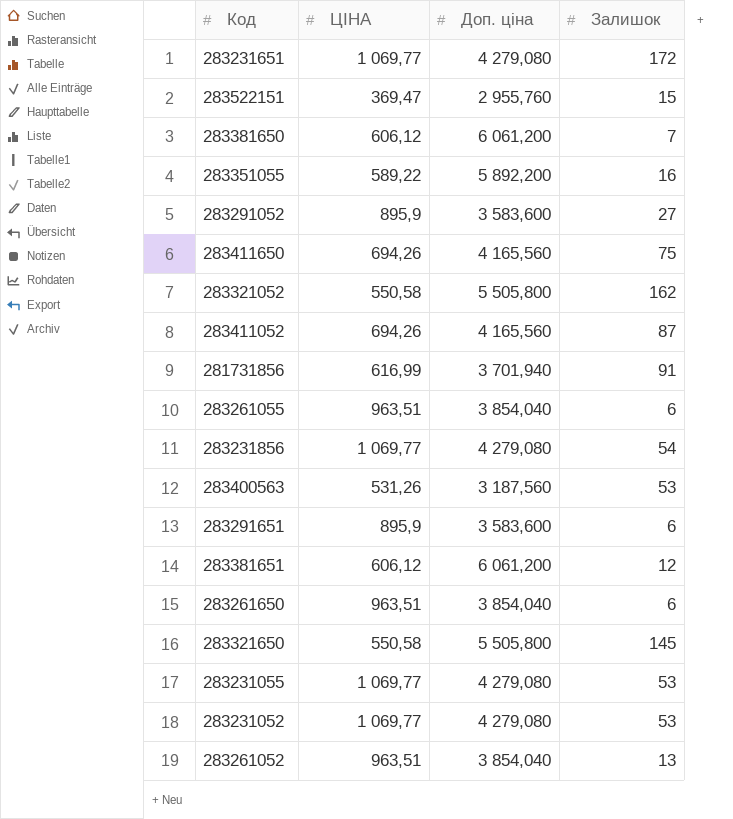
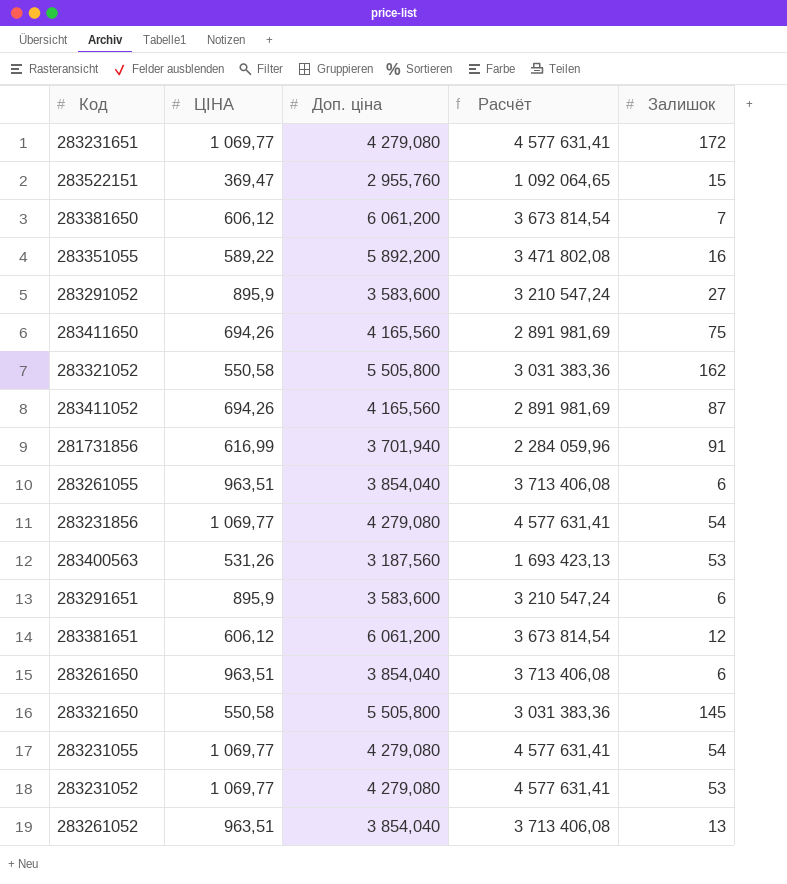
column Расчёт | formula: none -> [ЦІНА] * [Доп. ціна]
283231055 | Залишок: 53 -> 54

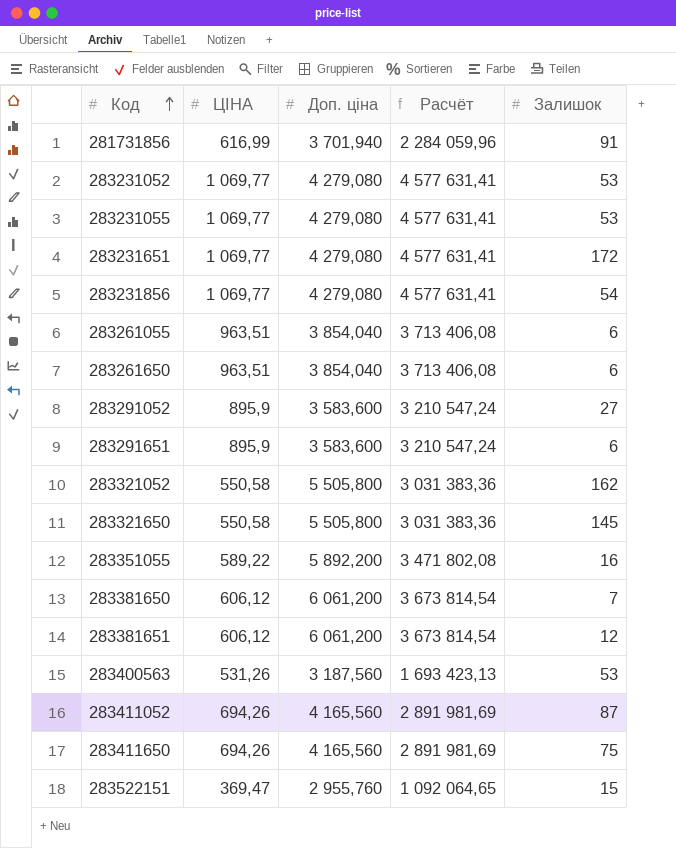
row order: none -> Код ascending
row 283261052: 963,51 | 3 854,040 | 3 713 406,08 | 13 -> none
283231055 | Залишок: 54 -> 53

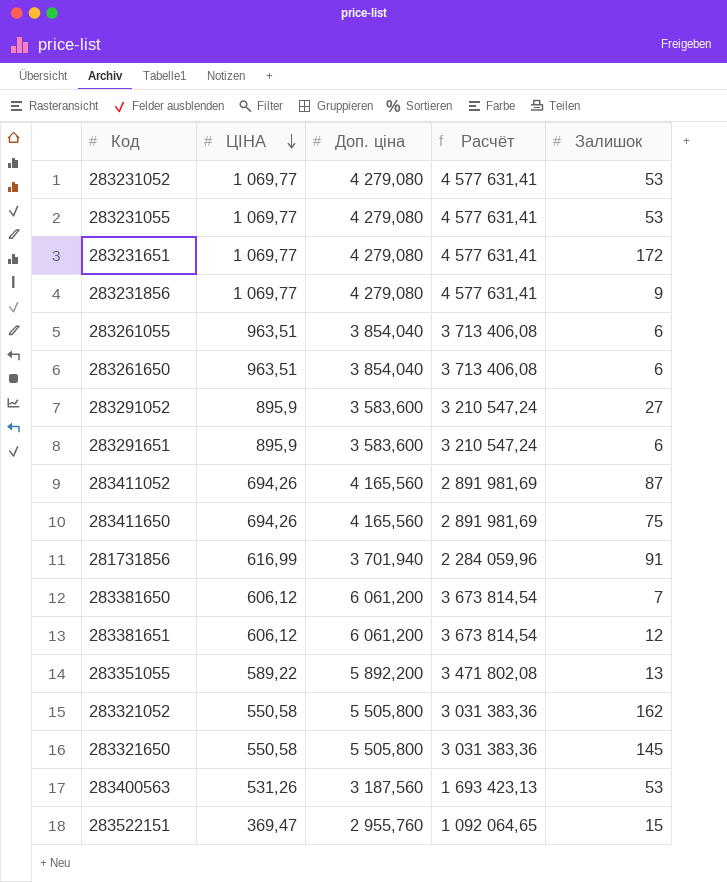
row order: Код ascending -> ЦІНА descending
283231856 | Залишок: 54 -> 9
283351055 | Залишок: 16 -> 13

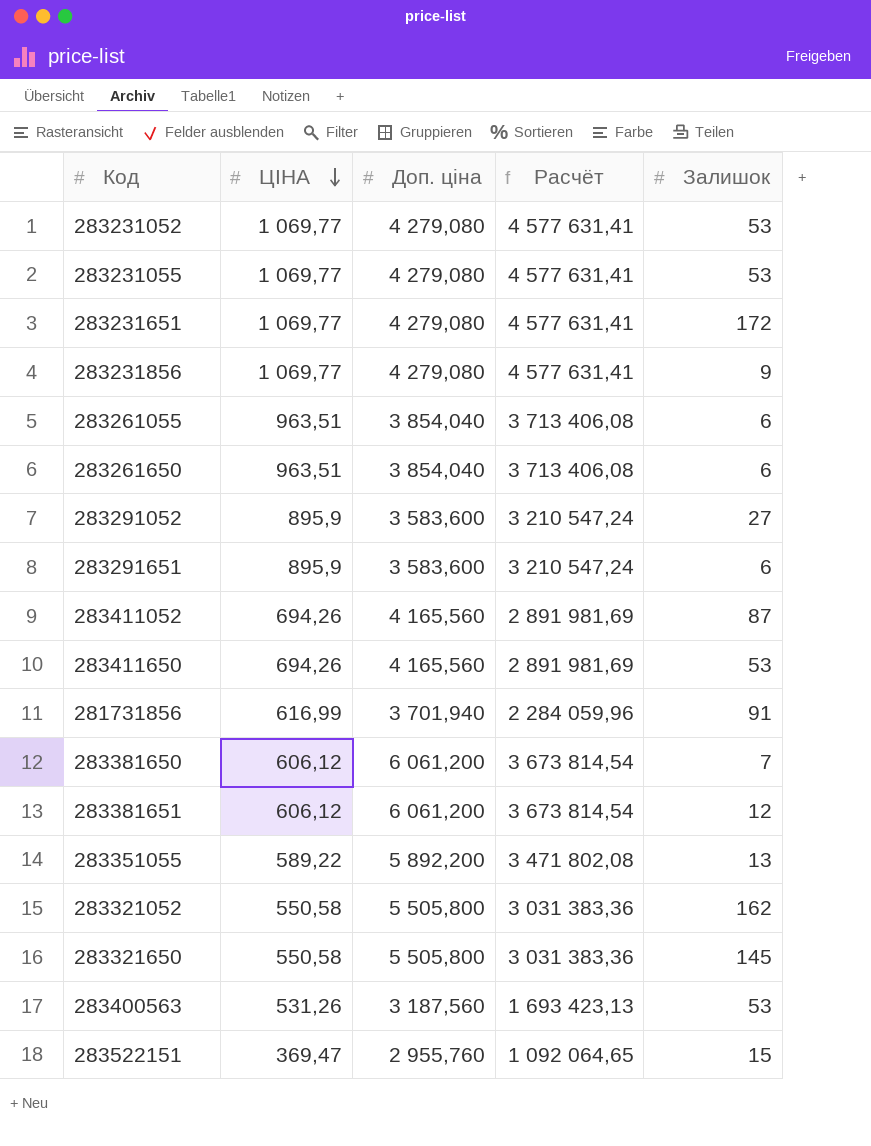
283411650 | Залишок: 75 -> 53

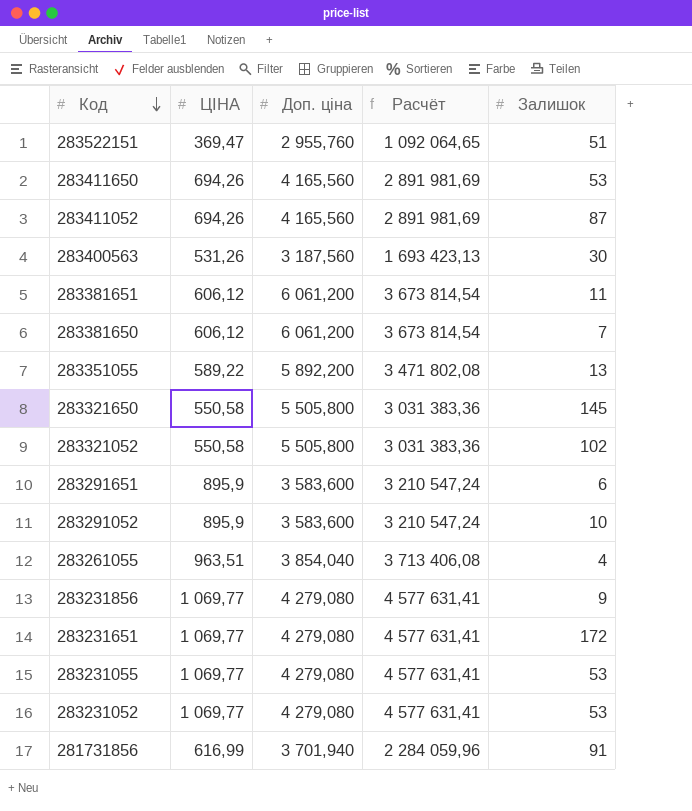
row order: ЦІНА descending -> Код descending
row 283261650: 963,51 | 3 854,040 | 3 713 406,08 | 6 -> none
283522151 | Залишок: 15 -> 51
283400563 | Залишок: 53 -> 30
283381651 | Залишок: 12 -> 11
283321052 | Залишок: 162 -> 102
283291052 | Залишок: 27 -> 10
283261055 | Залишок: 6 -> 4

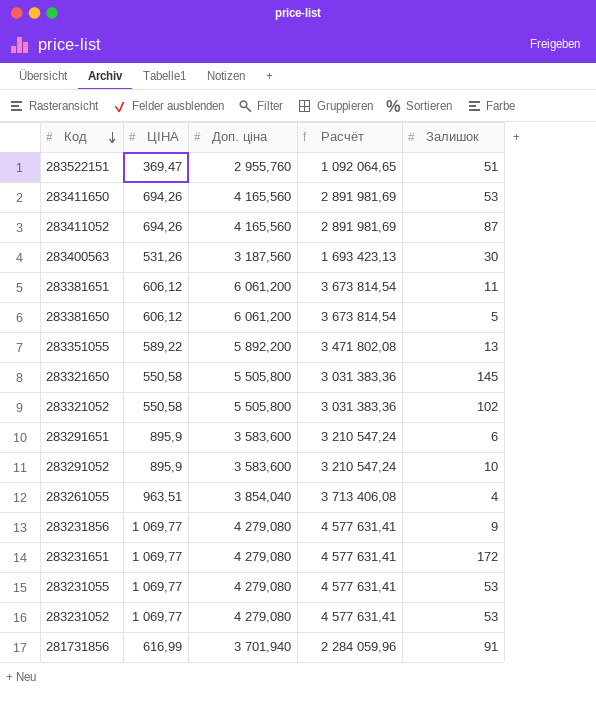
283381650 | Залишок: 7 -> 5

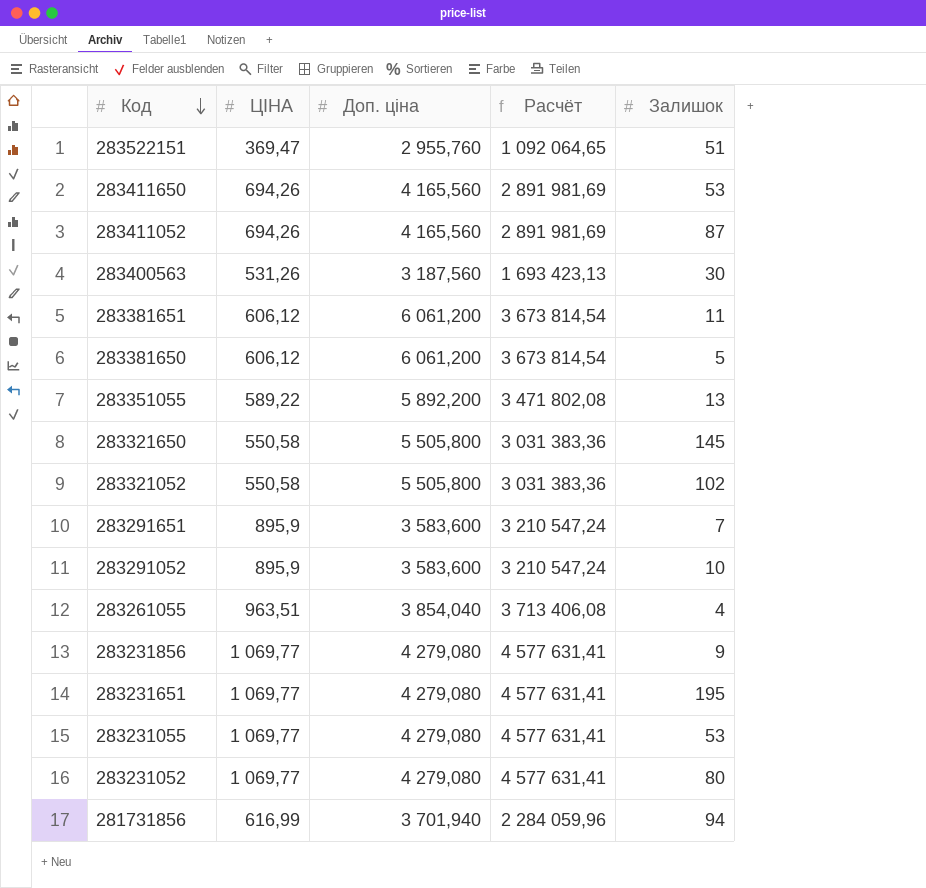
283291651 | Залишок: 6 -> 7
283231651 | Залишок: 172 -> 195
283231052 | Залишок: 53 -> 80
281731856 | Залишок: 91 -> 94

